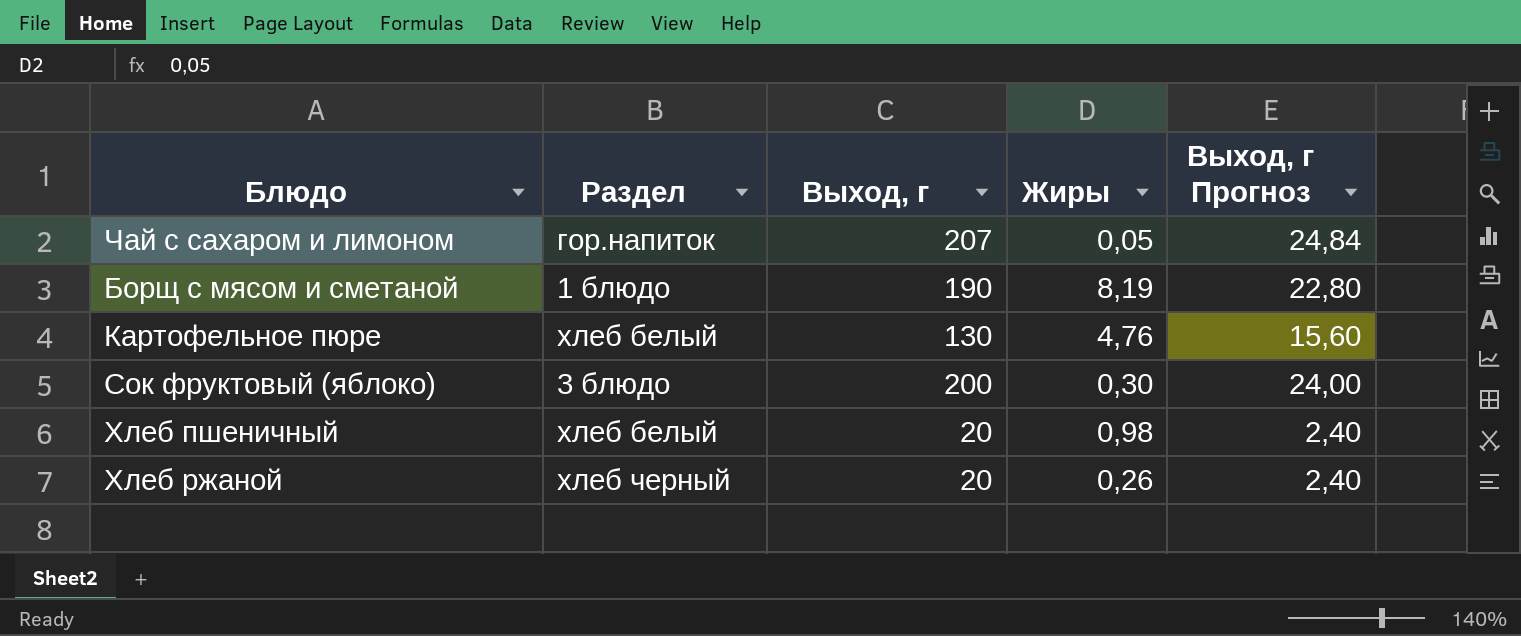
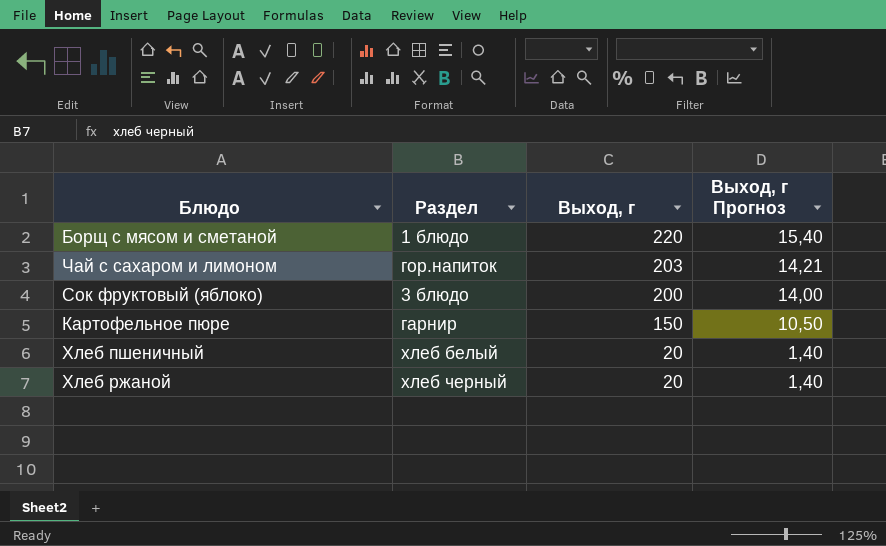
row order: none -> Выход, г descending
column Жиры | position: 4 -> none
column Выход, г Прогноз | formula: [Выход, г] * 0,12 -> [Выход, г] * 0,07
Борщ с мясом и сметаной | Выход, г: 190 -> 220
Чай с сахаром и лимоном | Выход, г: 207 -> 203
Картофельное пюре | Раздел: хлеб белый -> гарнир
Картофельное пюре | Выход, г: 130 -> 150

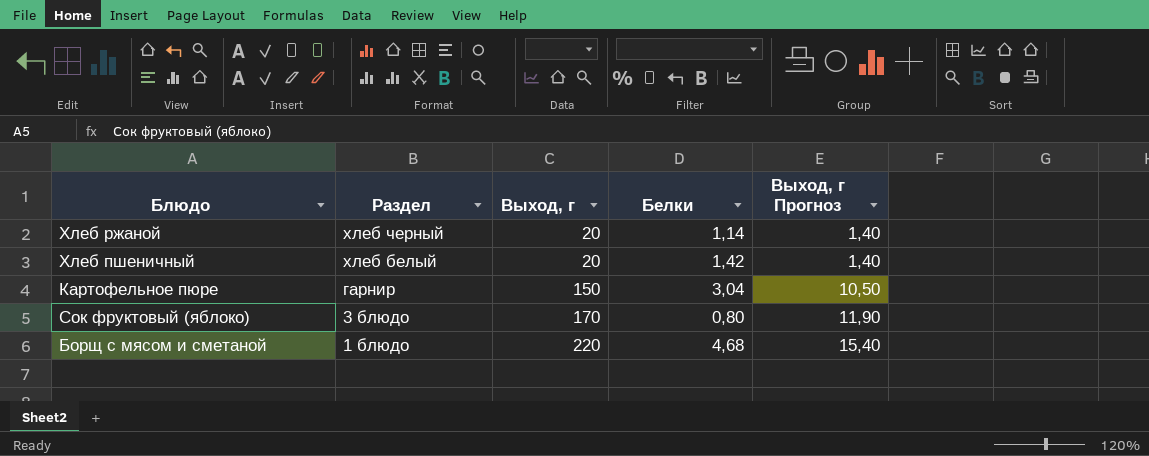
row order: Выход, г descending -> Раздел descending
column Белки | position: none -> 4
row Чай с сахаром и лимоном: гор.напиток | 203 | 14,21 -> none
Сок фруктовый (яблоко) | Выход, г: 200 -> 170
Сок фруктовый (яблоко) | Выход, г Прогноз: 14,00 -> 11,90

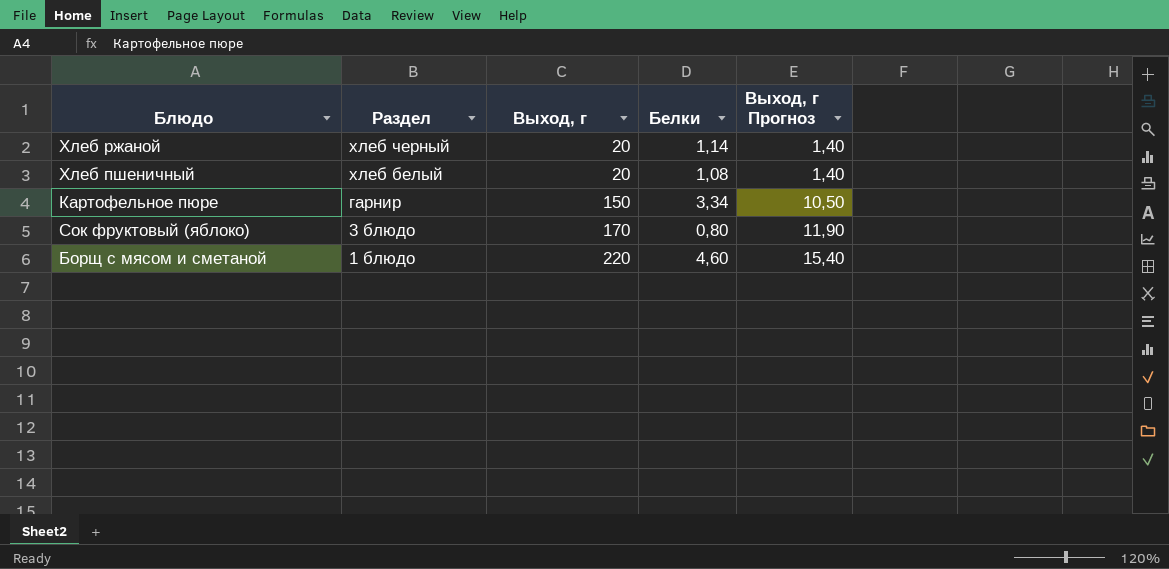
Хлеб пшеничный | Белки: 1,42 -> 1,08
Картофельное пюре | Белки: 3,04 -> 3,34
Борщ с мясом и сметаной | Белки: 4,68 -> 4,60

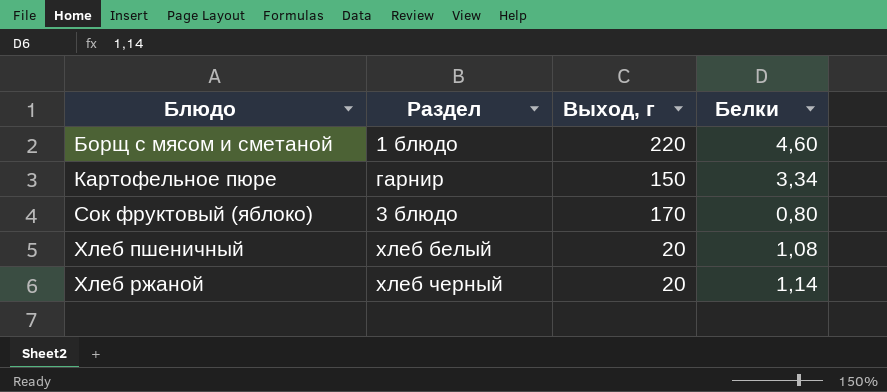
row order: Раздел descending -> Блюдо ascending
column Выход, г Прогноз | formula: [Выход, г] * 0,07 -> none

